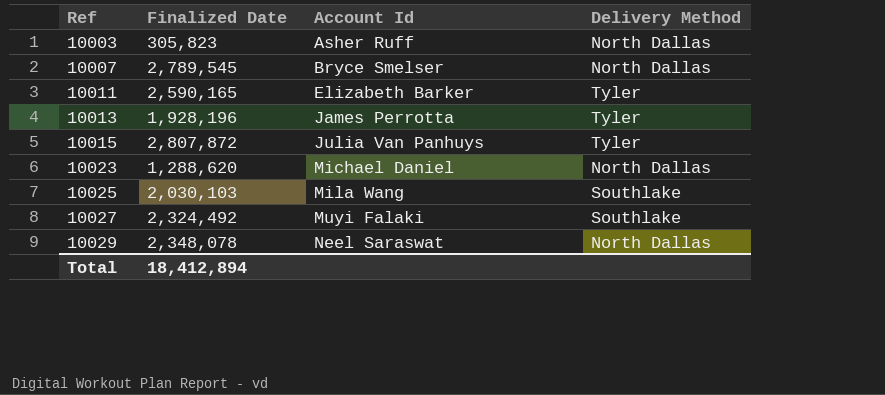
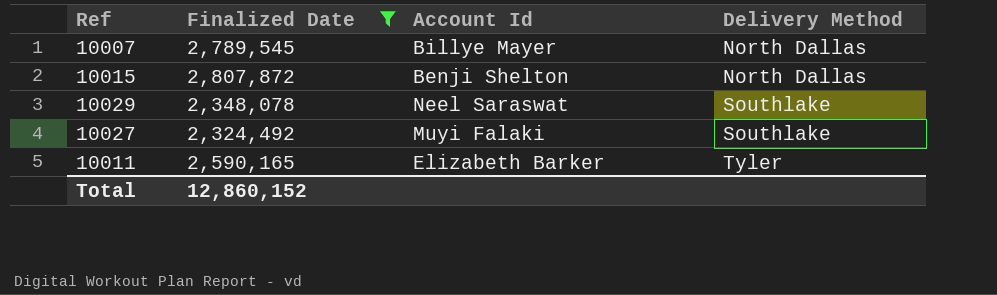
filter: none -> Finalized Date >= 2,324,492
row order: Ref ascending -> Delivery Method ascending
10007 | Account Id: Bryce Smelser -> Billye Mayer
10015 | Account Id: Julia Van Panhuys -> Benji Shelton
10015 | Delivery Method: Tyler -> North Dallas
10029 | Delivery Method: North Dallas -> Southlake
Total | Finalized Date: 18,412,894 -> 12,860,152

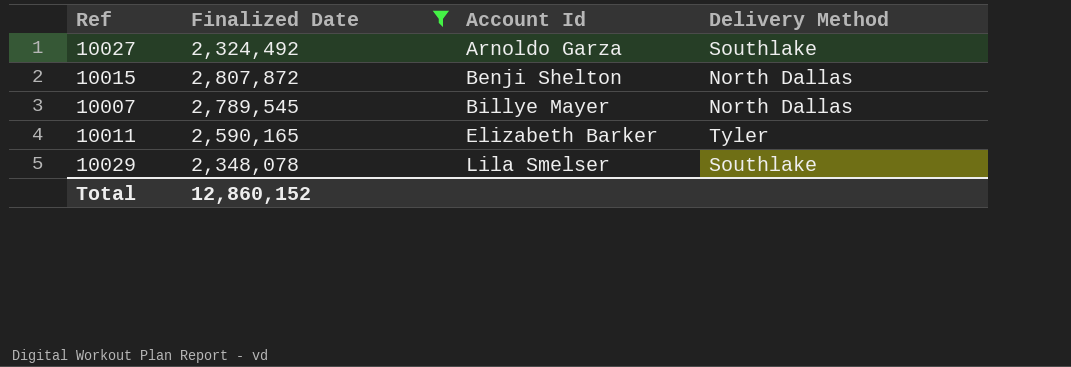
row order: Delivery Method ascending -> Account Id ascending
10027 | Account Id: Muyi Falaki -> Arnoldo Garza
10029 | Account Id: Neel Saraswat -> Lila Smelser

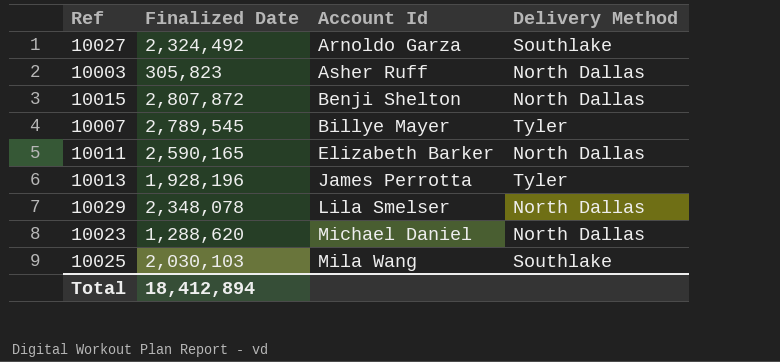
filter: Finalized Date >= 2,324,492 -> none
10007 | Delivery Method: North Dallas -> Tyler
10011 | Delivery Method: Tyler -> North Dallas
10029 | Delivery Method: Southlake -> North Dallas
Total | Finalized Date: 12,860,152 -> 18,412,894

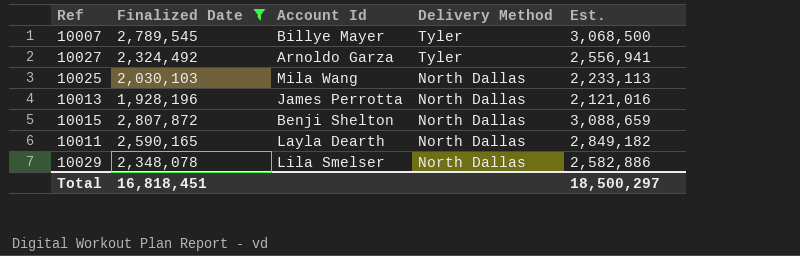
filter: none -> Finalized Date >= 1,928,196
row order: Account Id ascending -> Delivery Method descending
column Est. | formula: none -> [Finalized Date] * 1.1
10027 | Delivery Method: Southlake -> Tyler
10025 | Delivery Method: Southlake -> North Dallas
10013 | Delivery Method: Tyler -> North Dallas
10011 | Account Id: Elizabeth Barker -> Layla Dearth
Total | Finalized Date: 18,412,894 -> 16,818,451

